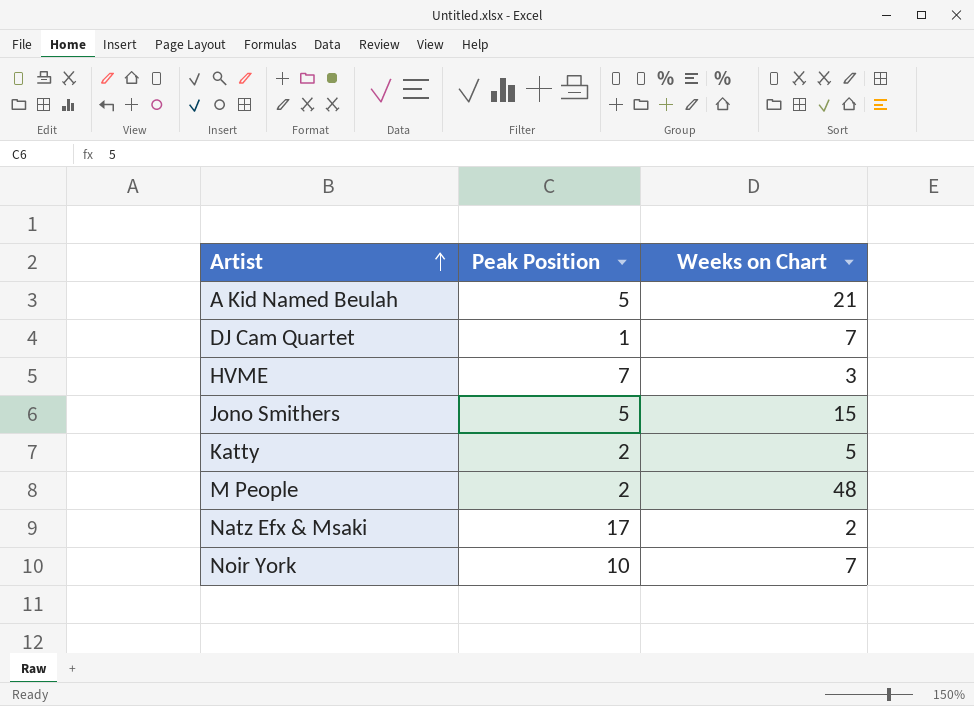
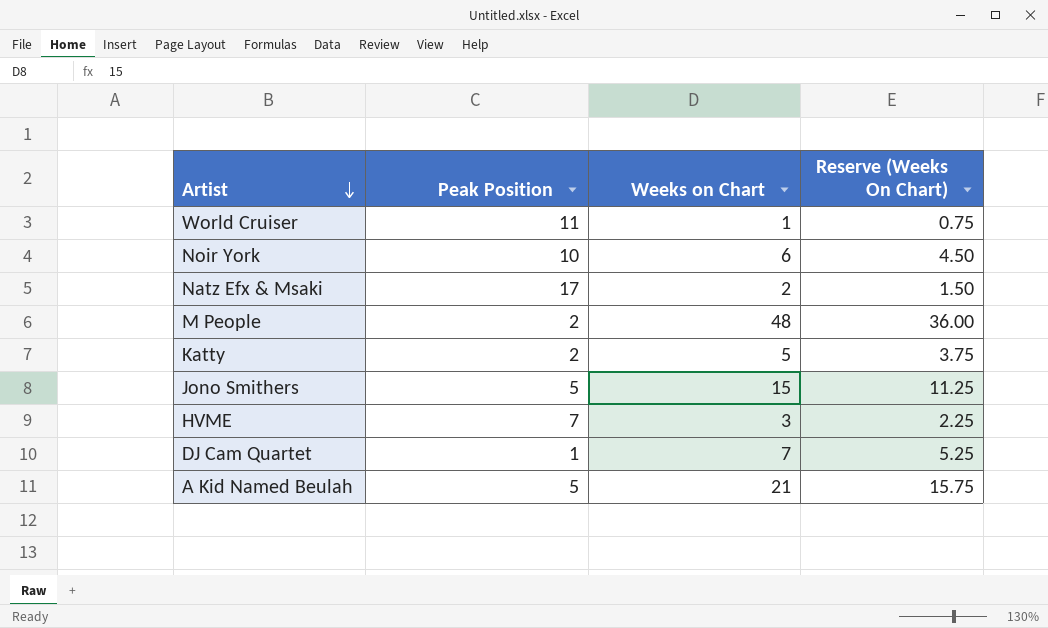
row order: Artist ascending -> Artist descending
column Reserve (Weeks On Chart) | formula: none -> [Weeks on Chart] * 0.75
row World Cruiser: none -> 11 | 1 | 0.75
Noir York | Weeks on Chart: 7 -> 6

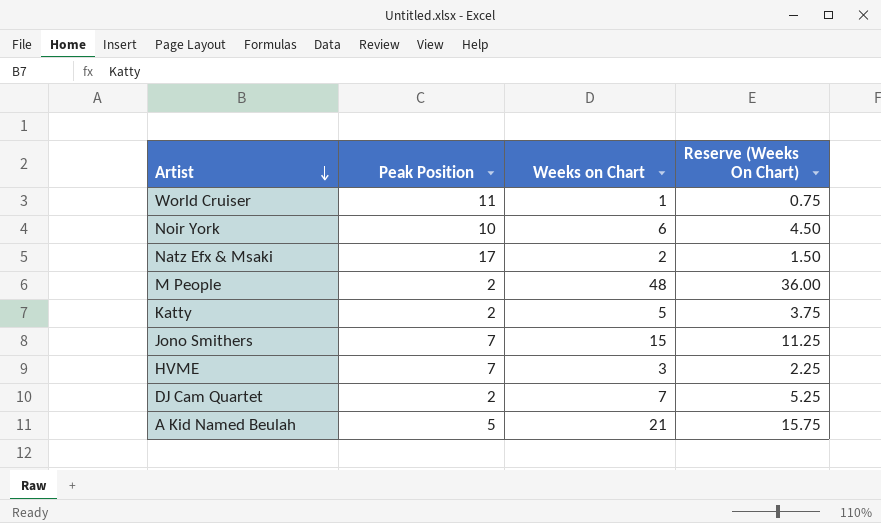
Jono Smithers | Peak Position: 5 -> 7
DJ Cam Quartet | Peak Position: 1 -> 2

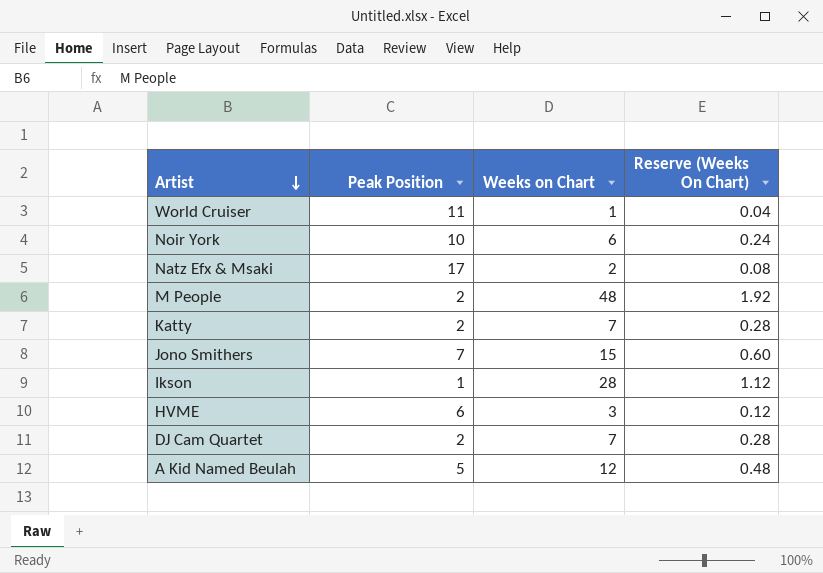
column Reserve (Weeks On Chart) | formula: [Weeks on Chart] * 0.75 -> [Weeks on Chart] * 0.04
Katty | Weeks on Chart: 5 -> 7
row Ikson: none -> 1 | 28 | 1.12
HVME | Peak Position: 7 -> 6
A Kid Named Beulah | Weeks on Chart: 21 -> 12

